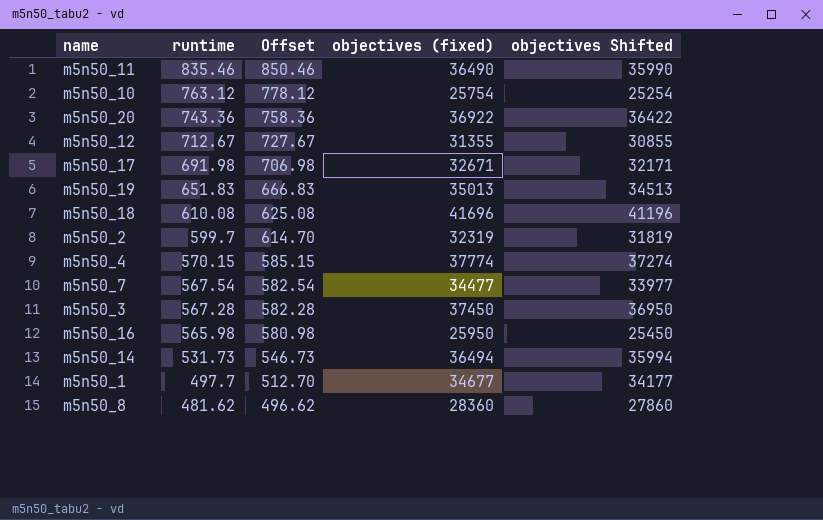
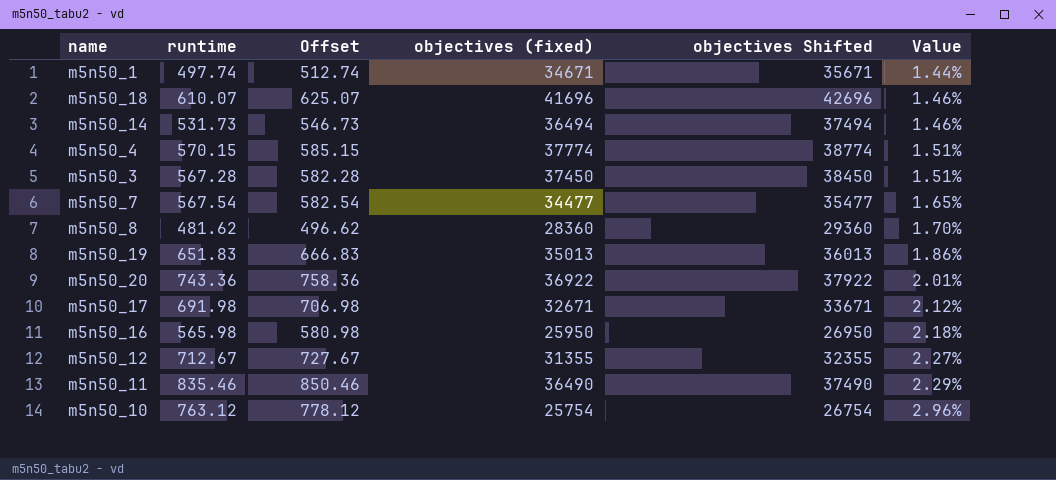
row order: runtime descending -> Value ascending
column objectives Shifted | formula: [objectives (fixed)] - 500 -> [objectives (fixed)] + 1000
column Value | formula: none -> [runtime] / [objectives (fixed)]
row m5n50_2: 599.7 | 614.70 | 32319 | 31819 -> none
m5n50_1 | runtime: 497.7 -> 497.74
m5n50_1 | Offset: 512.70 -> 512.74
m5n50_1 | objectives (fixed): 34677 -> 34671
m5n50_18 | runtime: 610.08 -> 610.07
m5n50_18 | Offset: 625.08 -> 625.07

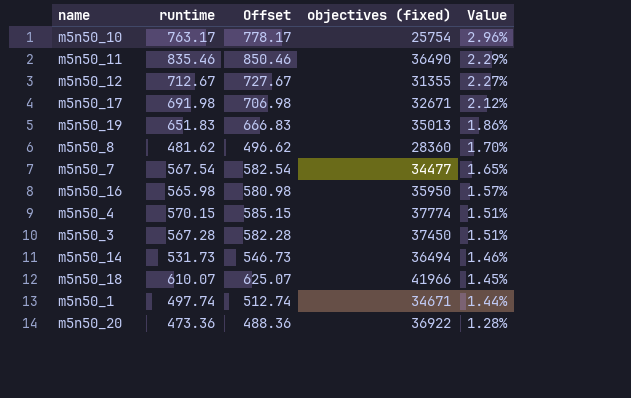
row order: Value ascending -> Value descending
column objectives Shifted | formula: [objectives (fixed)] + 1000 -> none
m5n50_10 | runtime: 763.12 -> 763.17
m5n50_10 | Offset: 778.12 -> 778.17
m5n50_16 | objectives (fixed): 25950 -> 35950
m5n50_16 | Value: 2.18% -> 1.57%
m5n50_18 | objectives (fixed): 41696 -> 41966
m5n50_18 | Value: 1.46% -> 1.45%
m5n50_20 | runtime: 743.36 -> 473.36
m5n50_20 | Offset: 758.36 -> 488.36
m5n50_20 | Value: 2.01% -> 1.28%

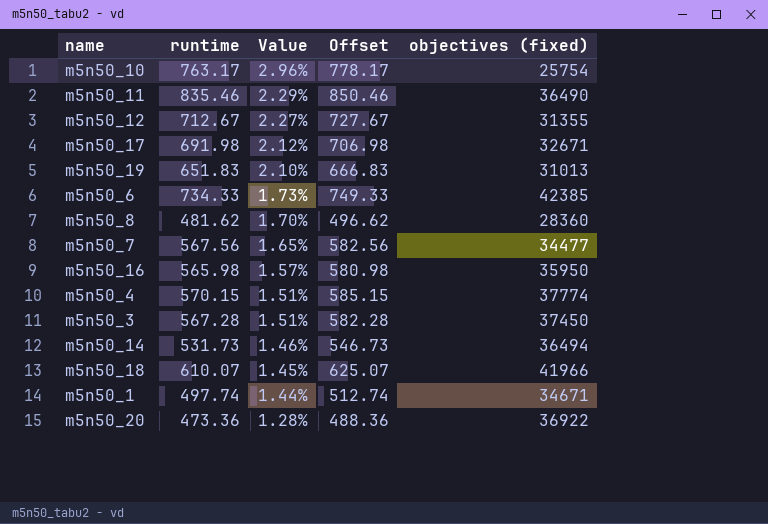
column Value | position: 5 -> 3
m5n50_19 | Value: 1.86% -> 2.10%
m5n50_19 | objectives (fixed): 35013 -> 31013
row m5n50_6: none -> 734.33 | 1.73% | 749.33 | 42385
m5n50_7 | runtime: 567.54 -> 567.56
m5n50_7 | Offset: 582.54 -> 582.56

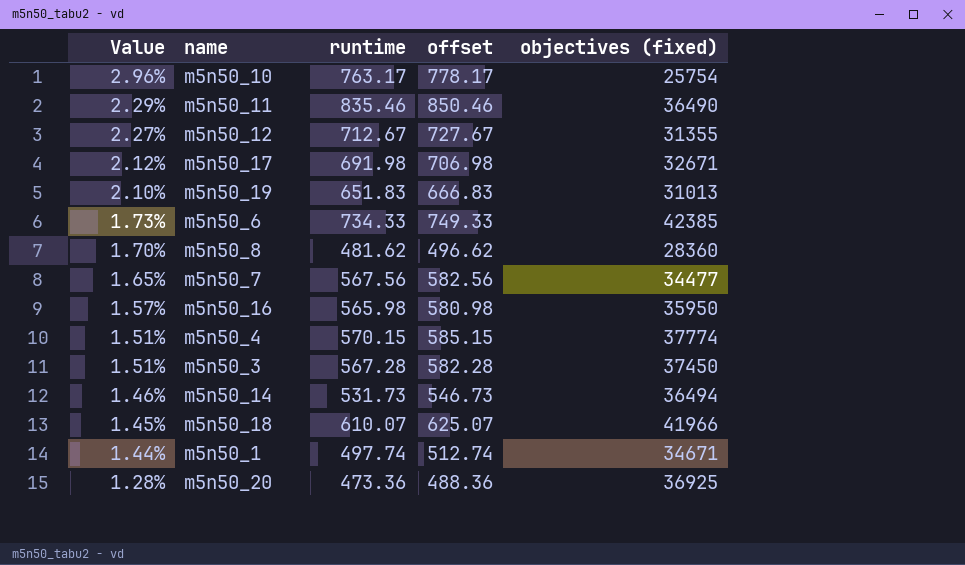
column Value | position: 3 -> 1
column name: Offset -> offset
m5n50_20 | objectives (fixed): 36922 -> 36925

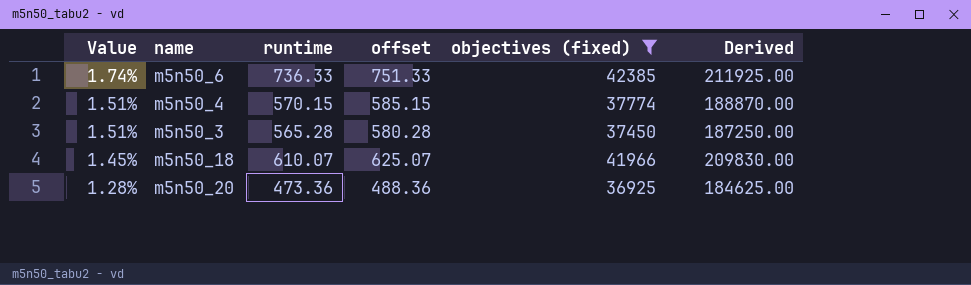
filter: none -> objectives (fixed) >= 36925
column Derived | formula: none -> [objectives (fixed)] * 5
m5n50_6 | Value: 1.73% -> 1.74%
m5n50_6 | runtime: 734.33 -> 736.33
m5n50_6 | offset: 749.33 -> 751.33
m5n50_3 | runtime: 567.28 -> 565.28
m5n50_3 | offset: 582.28 -> 580.28

